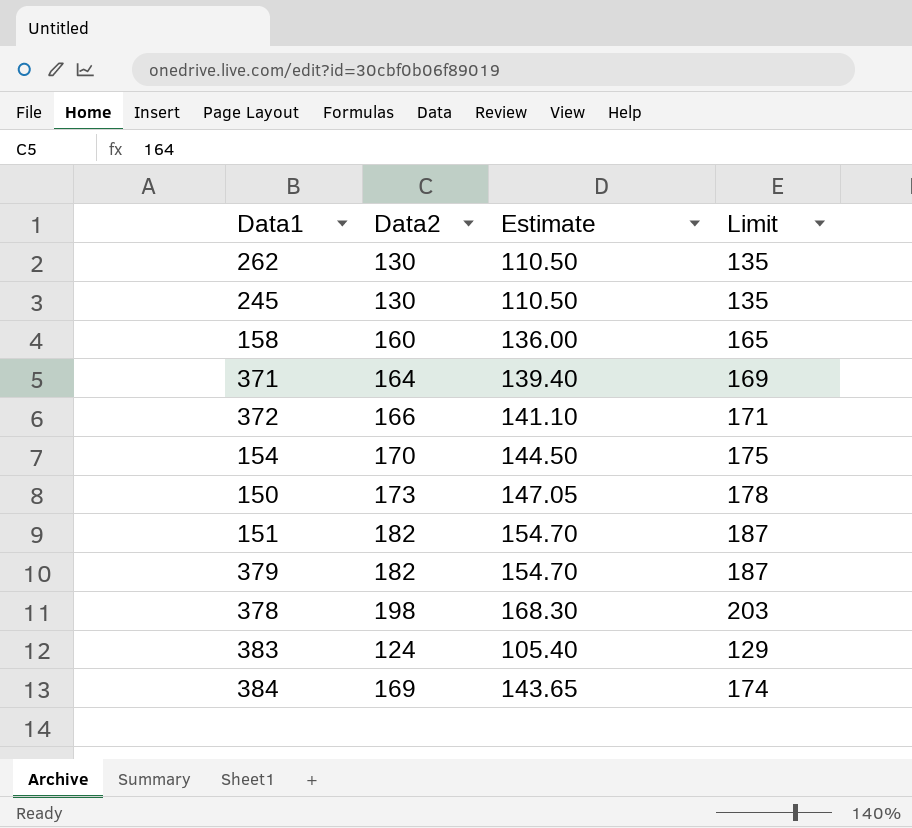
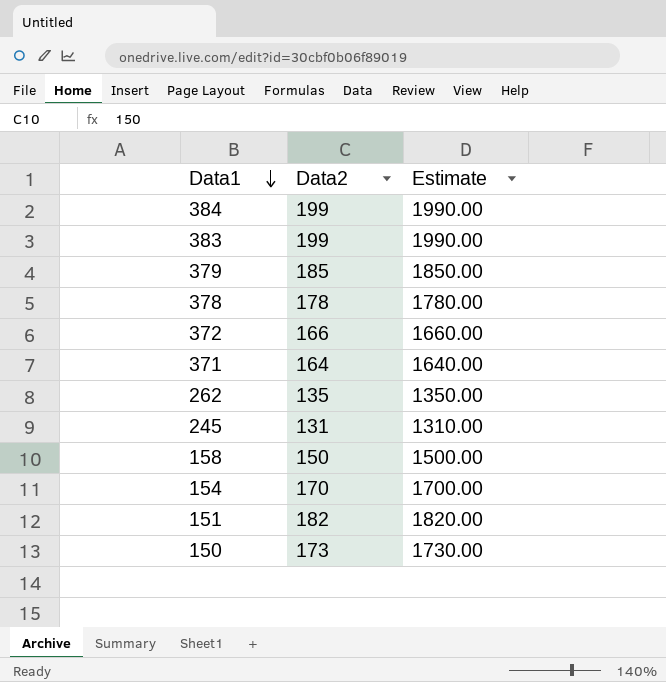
row order: none -> Data1 descending
column Limit | formula: [Data2] + 5 -> none
column Estimate | formula: [Data2] * 0.85 -> [Data2] * 10
384 | Data2: 169 -> 199
383 | Data2: 124 -> 199
379 | Data2: 182 -> 185
378 | Data2: 198 -> 178
262 | Data2: 130 -> 135
245 | Data2: 130 -> 131
158 | Data2: 160 -> 150

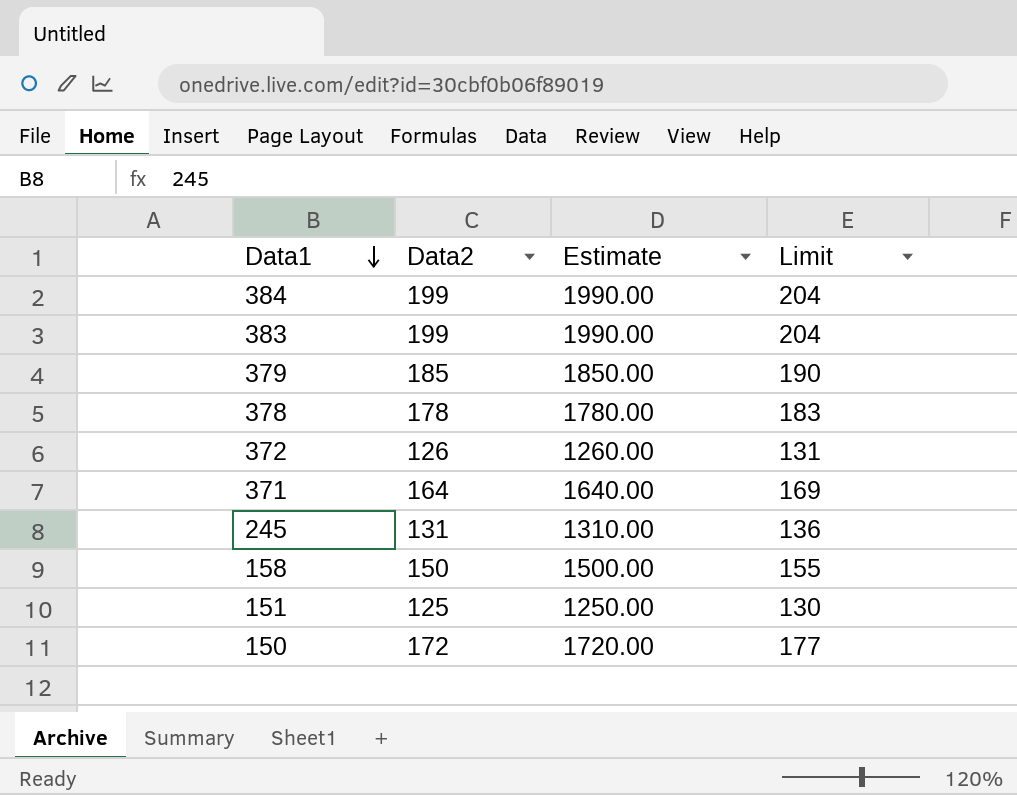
column Limit | formula: none -> [Data2] + 5
row 262: 135 | 1350.00 -> none
row 154: 170 | 1700.00 -> none
372 | Data2: 166 -> 126
372 | Estimate: 1660.00 -> 1260.00
151 | Data2: 182 -> 125
151 | Estimate: 1820.00 -> 1250.00
150 | Data2: 173 -> 172
150 | Estimate: 1730.00 -> 1720.00

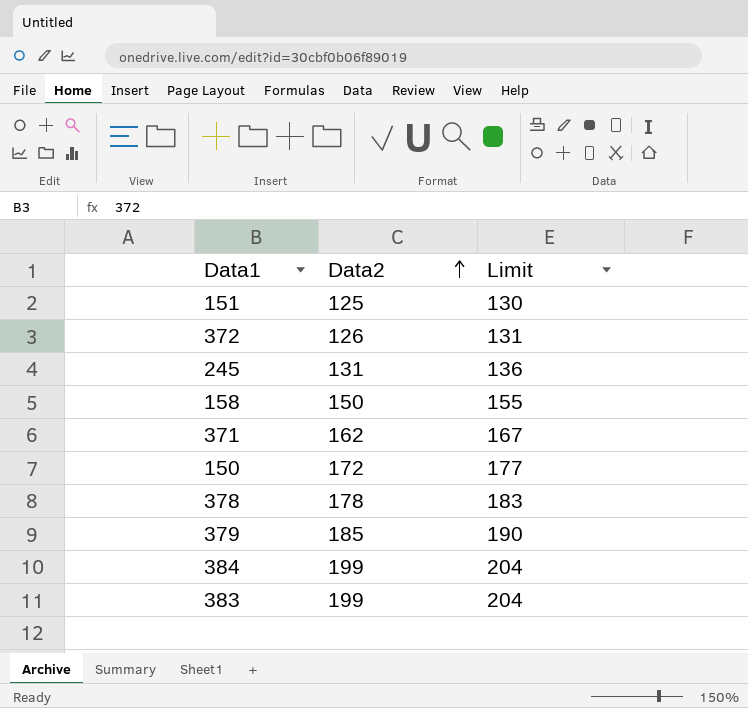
row order: Data1 descending -> Data2 ascending
column Estimate | formula: [Data2] * 10 -> none
371 | Data2: 164 -> 162
371 | Limit: 169 -> 167

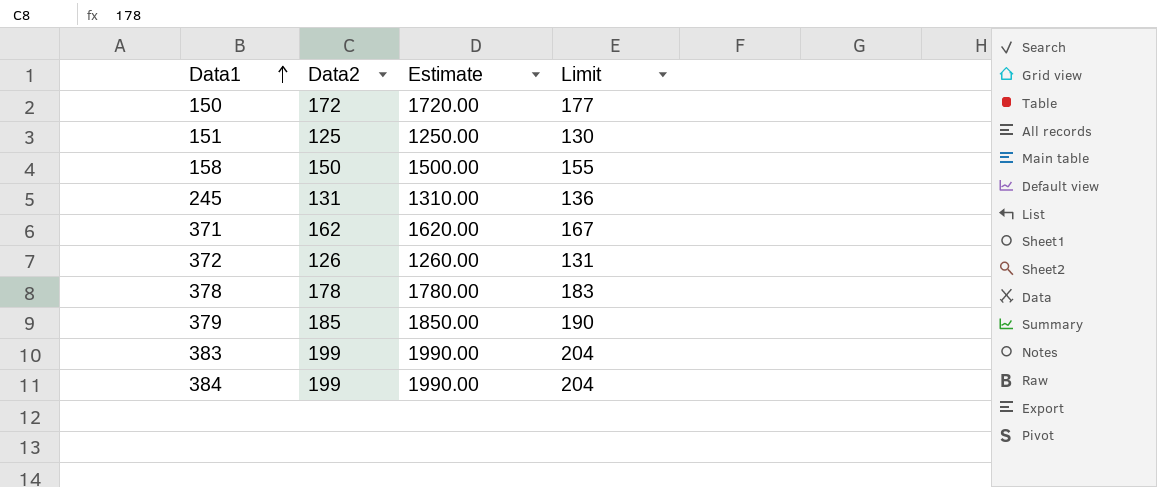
row order: Data2 ascending -> Data1 ascending
column Estimate | formula: none -> [Data2] * 10

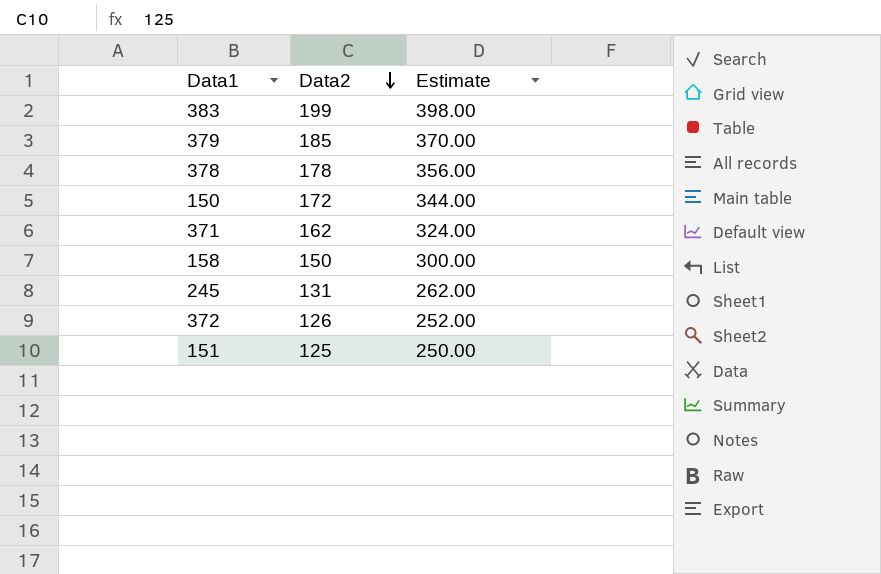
row order: Data1 ascending -> Data2 descending
column Limit | formula: [Data2] + 5 -> none
column Estimate | formula: [Data2] * 10 -> [Data2] * 2
row 384: 199 | 1990.00 | 204 -> none

